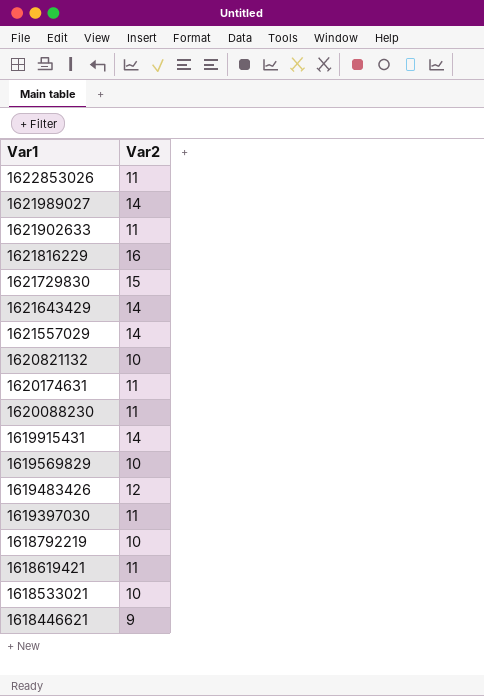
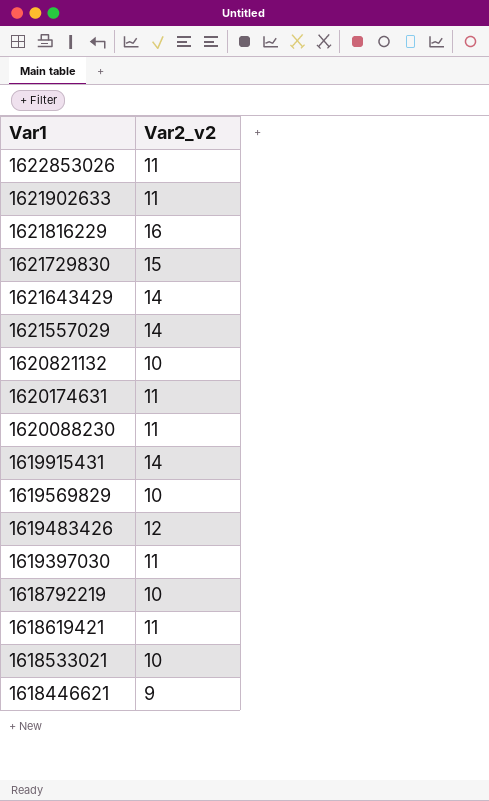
column name: Var2 -> Var2_v2
row 1621989027: 14 -> none

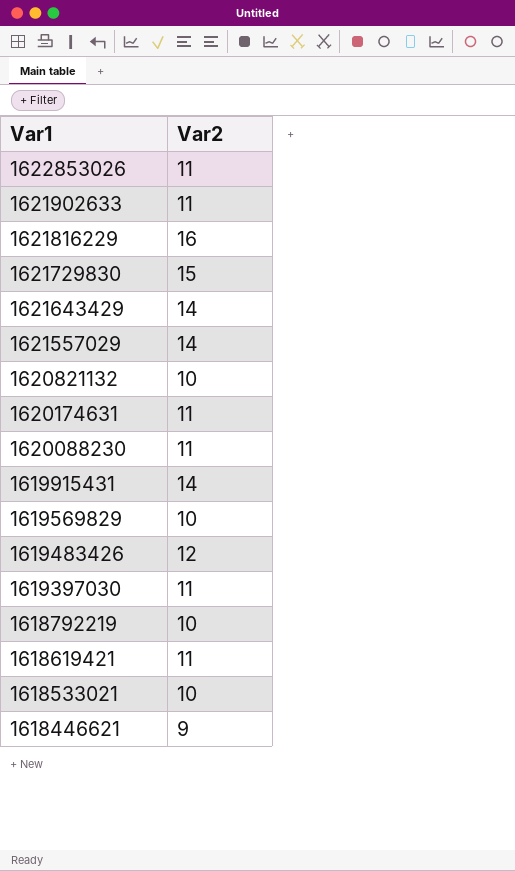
column name: Var2_v2 -> Var2

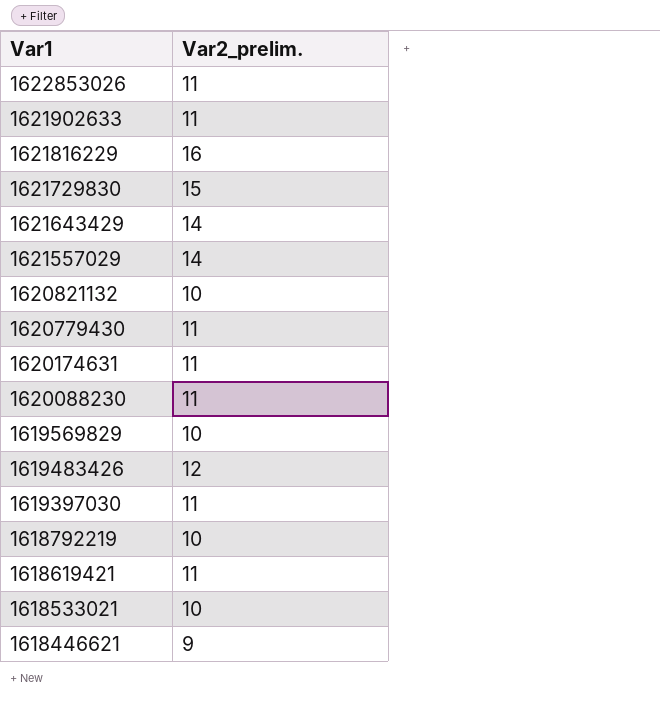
column name: Var2 -> Var2_prelim.
row 1619915431: 14 -> none
row 1620779430: none -> 11

